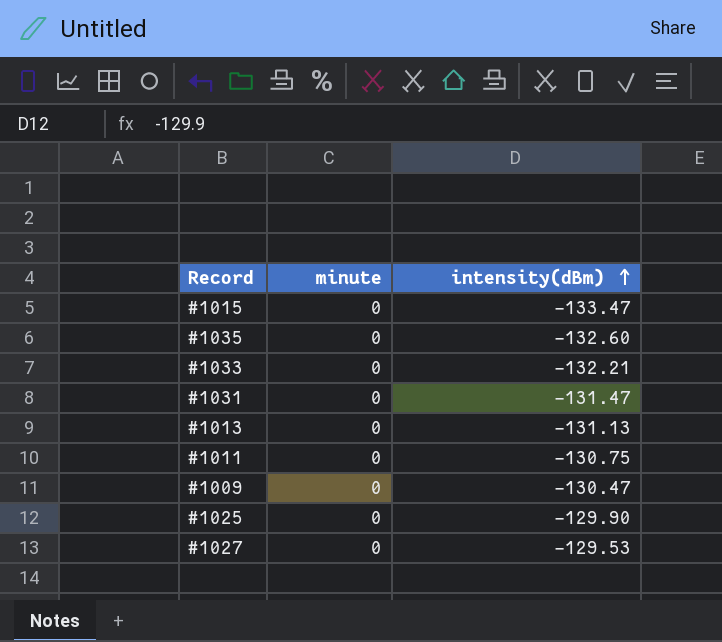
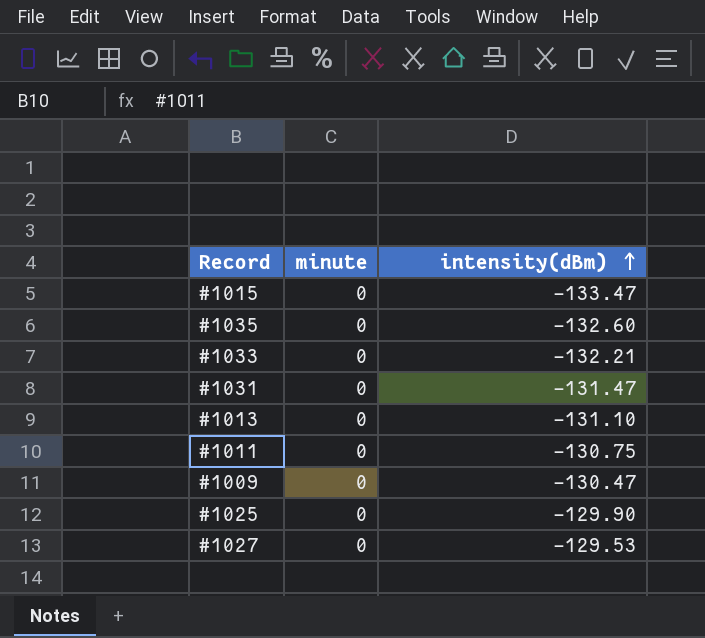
#1013 | intensity(dBm): -131.13 -> -131.10

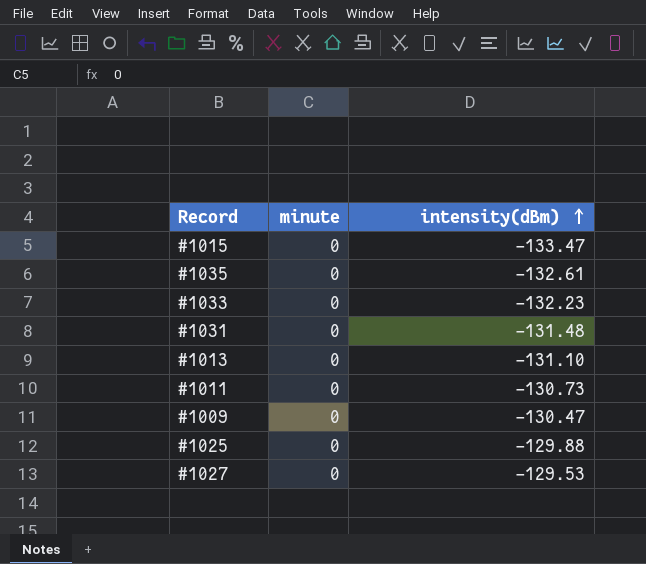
#1035 | intensity(dBm): -132.60 -> -132.61
#1033 | intensity(dBm): -132.21 -> -132.23
#1031 | intensity(dBm): -131.47 -> -131.48
#1011 | intensity(dBm): -130.75 -> -130.73
#1025 | intensity(dBm): -129.90 -> -129.88

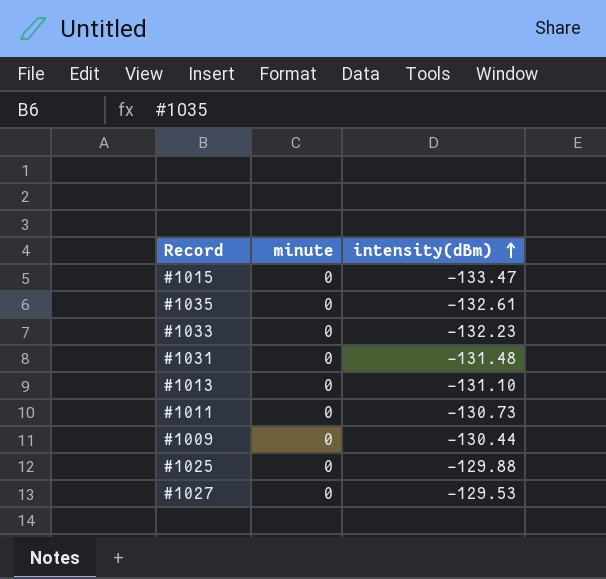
#1009 | intensity(dBm): -130.47 -> -130.44

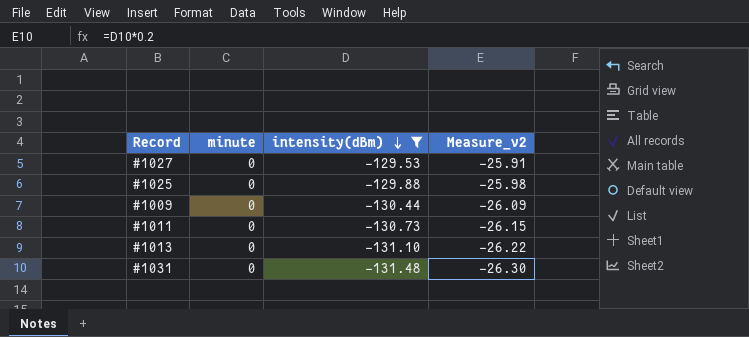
filter: none -> intensity(dBm) >= -131.48
row order: intensity(dBm) ascending -> intensity(dBm) descending
column Measure_v2 | formula: none -> [intensity(dBm)] * 0.2

